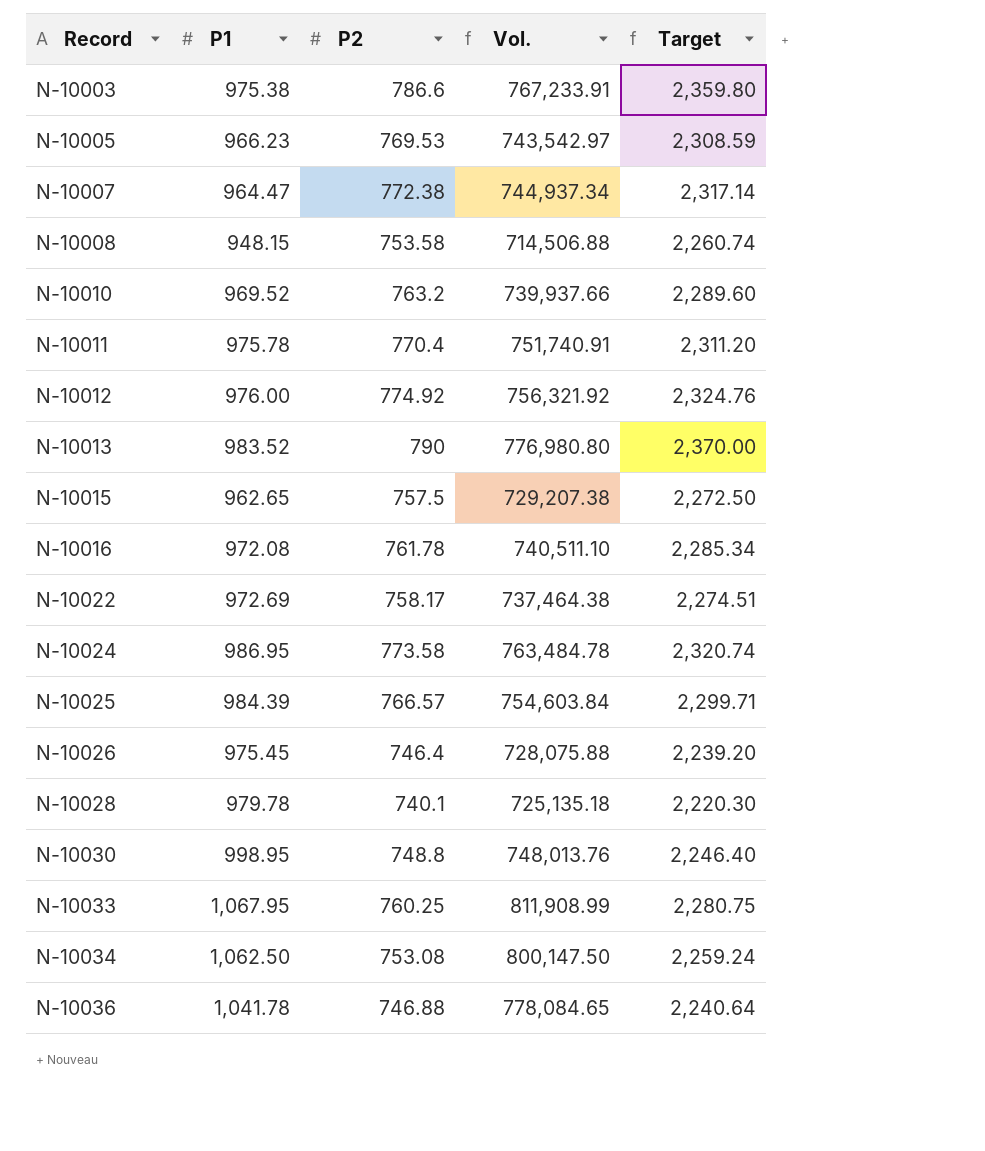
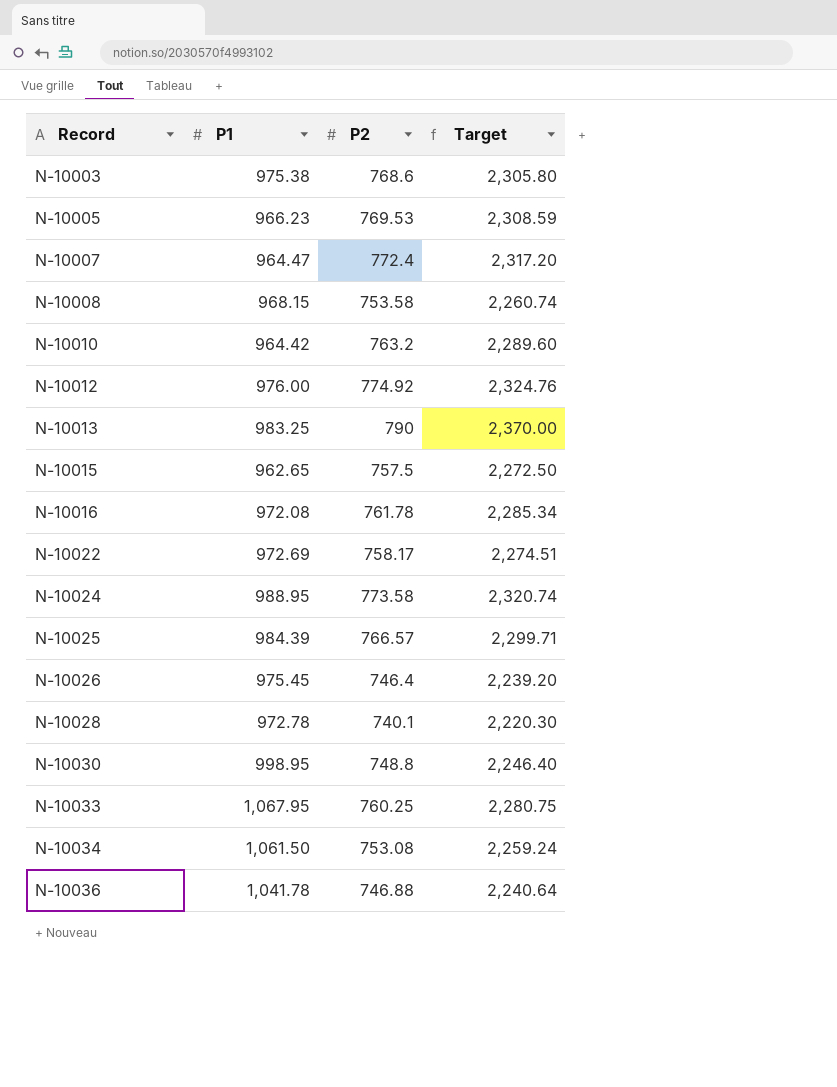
column Vol. | formula: [P1] * [P2] -> none
row N-10011: 975.78 | 770.4 | 751,740.91 | 2,311.20 -> none
N-10003 | P2: 786.6 -> 768.6
N-10003 | Target: 2,359.80 -> 2,305.80
N-10007 | P2: 772.38 -> 772.4
N-10007 | Target: 2,317.14 -> 2,317.20
N-10008 | P1: 948.15 -> 968.15
N-10010 | P1: 969.52 -> 964.42
N-10013 | P1: 983.52 -> 983.25
N-10024 | P1: 986.95 -> 988.95
N-10028 | P1: 979.78 -> 972.78
N-10034 | P1: 1,062.50 -> 1,061.50

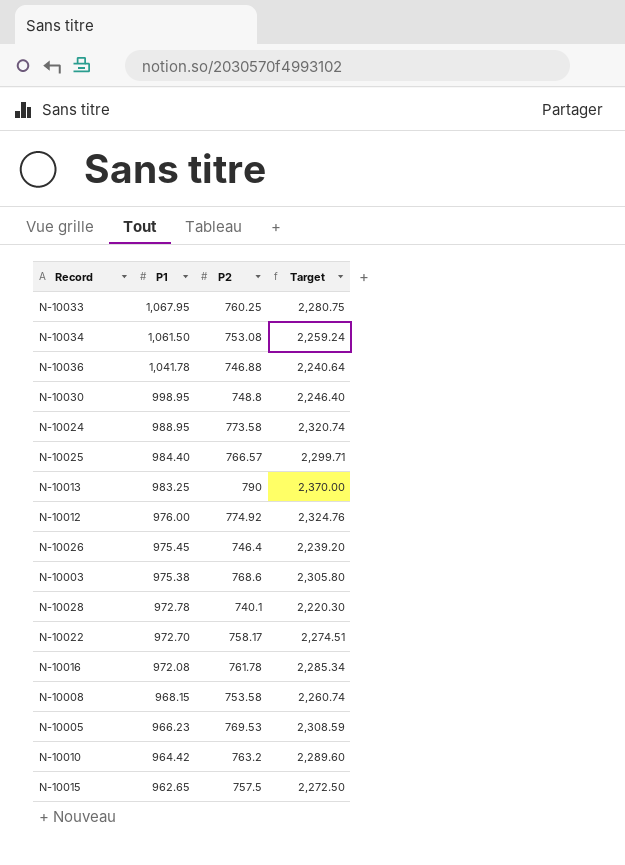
row order: Record ascending -> P1 descending
row N-10007: 964.47 | 772.4 | 2,317.20 -> none
N-10025 | P1: 984.39 -> 984.40
N-10022 | P1: 972.69 -> 972.70

